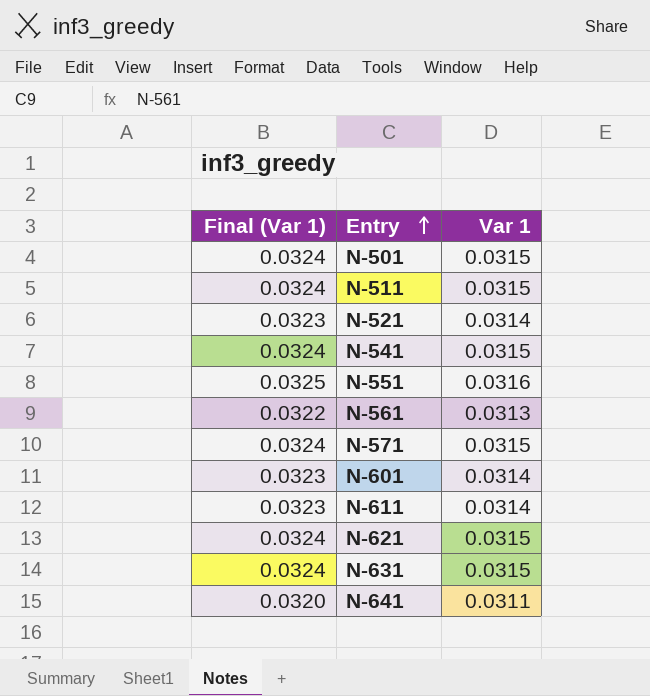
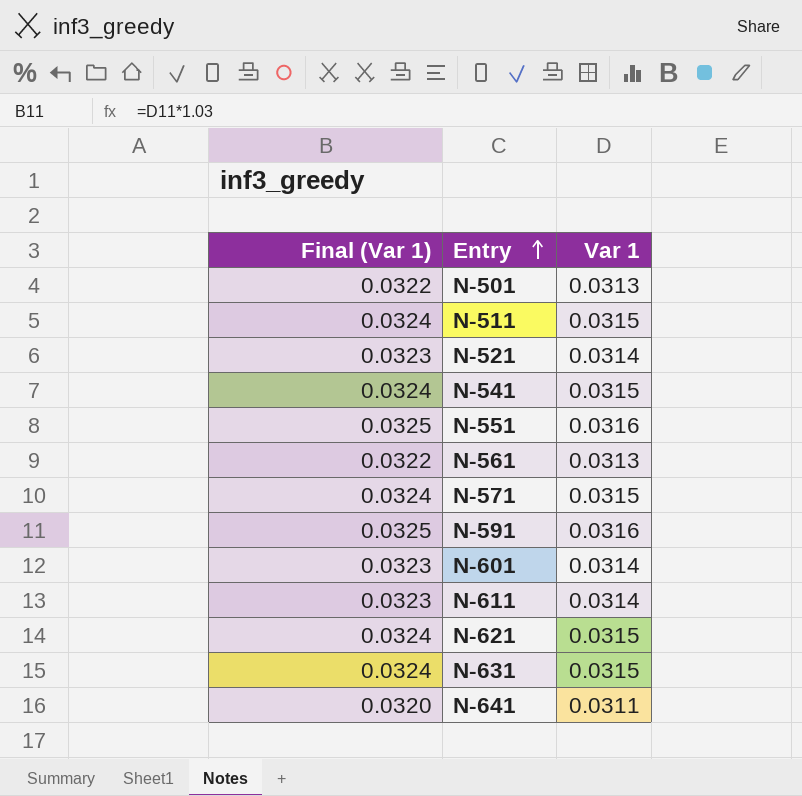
N-501 | Final (Var 1): 0.0324 -> 0.0322
N-501 | Var 1: 0.0315 -> 0.0313
row N-591: none -> 0.0325 | 0.0316

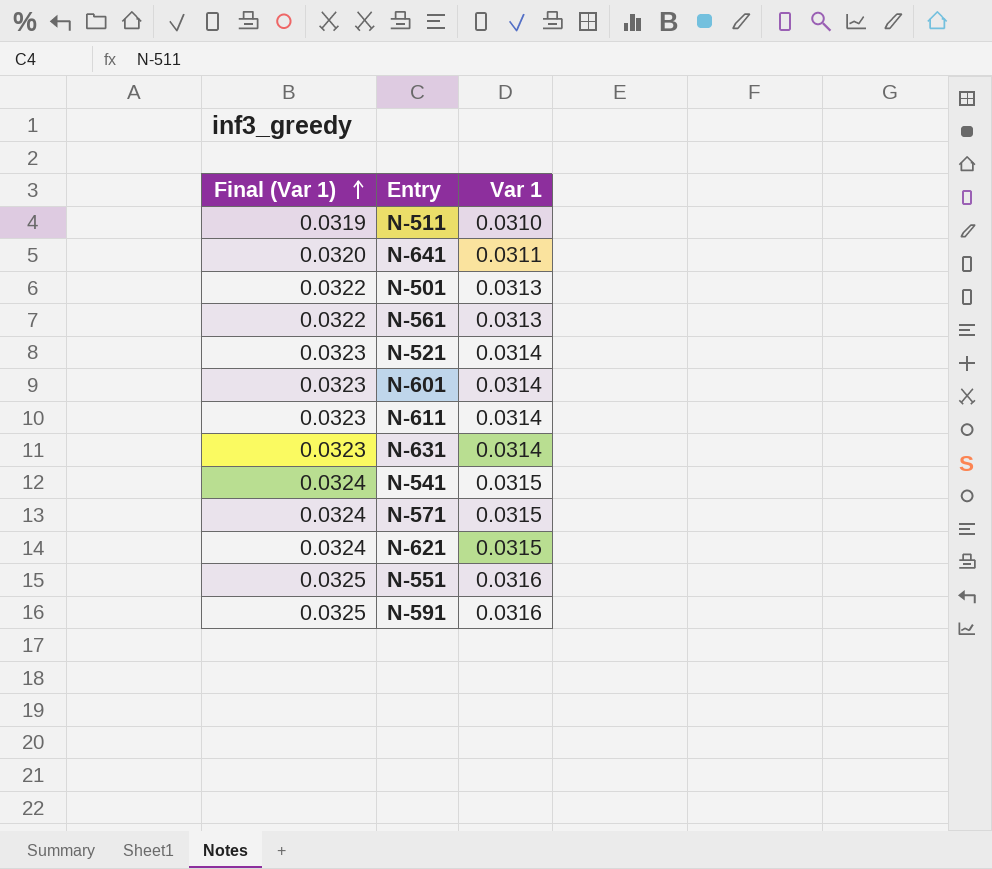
row order: Entry ascending -> Final (Var 1) ascending
N-511 | Final (Var 1): 0.0324 -> 0.0319
N-511 | Var 1: 0.0315 -> 0.0310
N-631 | Final (Var 1): 0.0324 -> 0.0323
N-631 | Var 1: 0.0315 -> 0.0314

